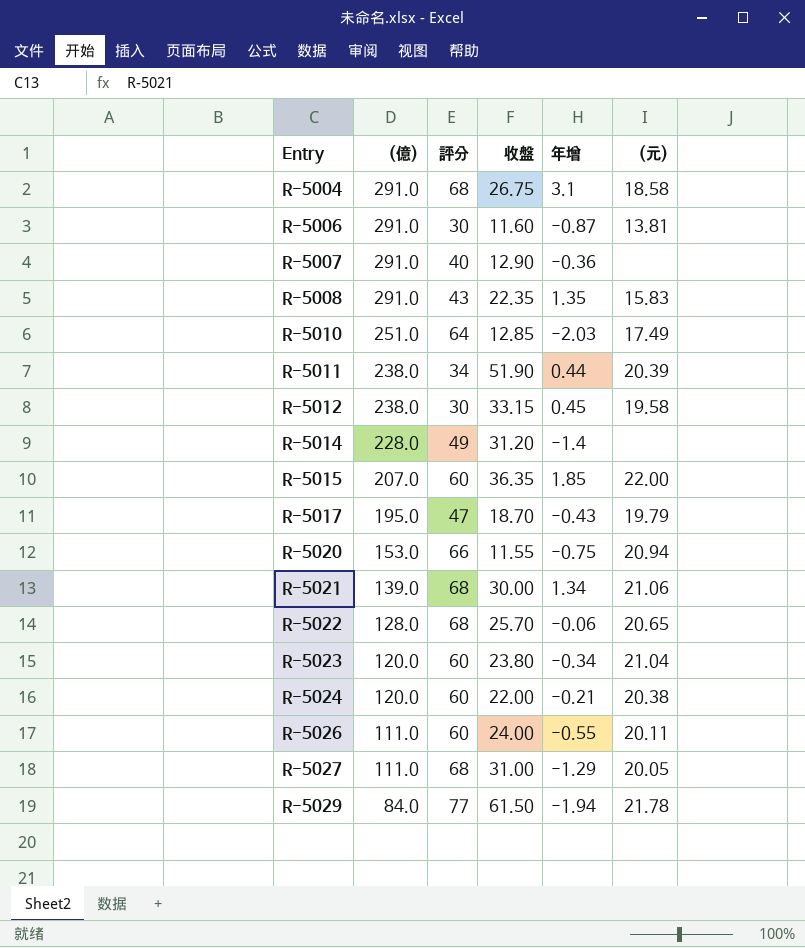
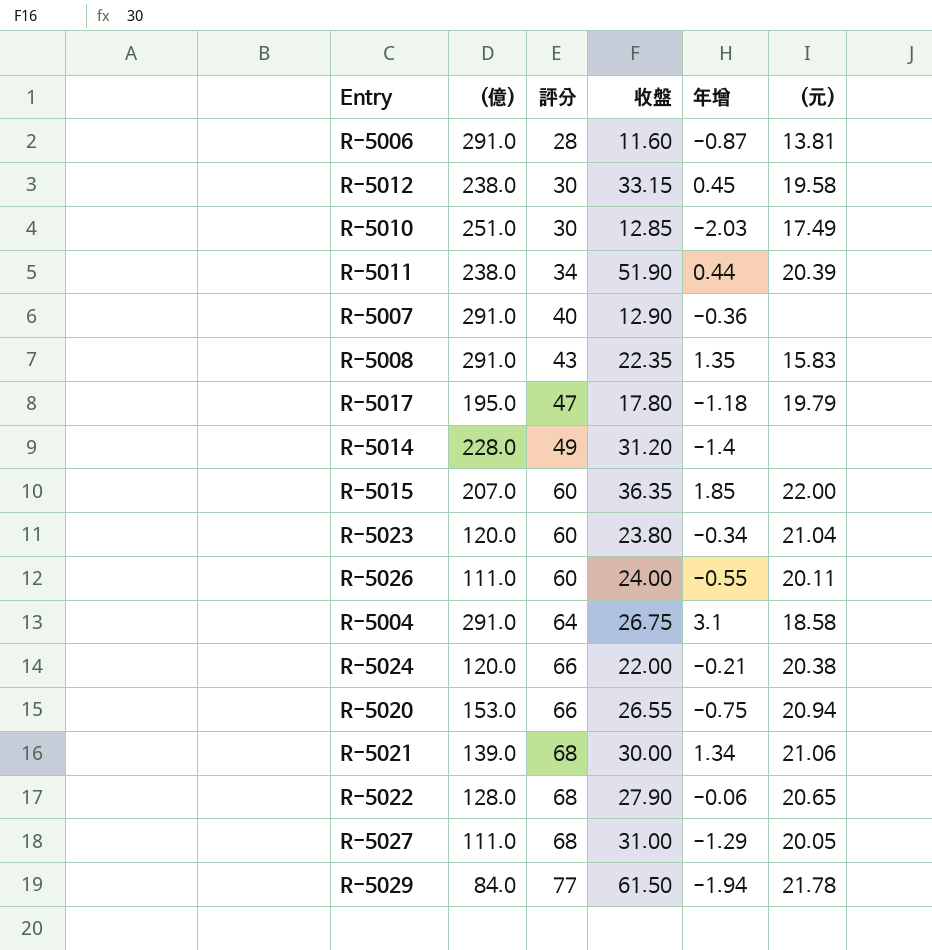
row order: Entry ascending -> 評分 ascending
R-5006 | 評分: 30 -> 28
R-5010 | 評分: 64 -> 30
R-5017 | 收盤: 18.70 -> 17.80
R-5017 | 年增: -0.43 -> -1.18
R-5004 | 評分: 68 -> 64
R-5024 | 評分: 60 -> 66
R-5020 | 收盤: 11.55 -> 26.55
R-5022 | 收盤: 25.70 -> 27.90

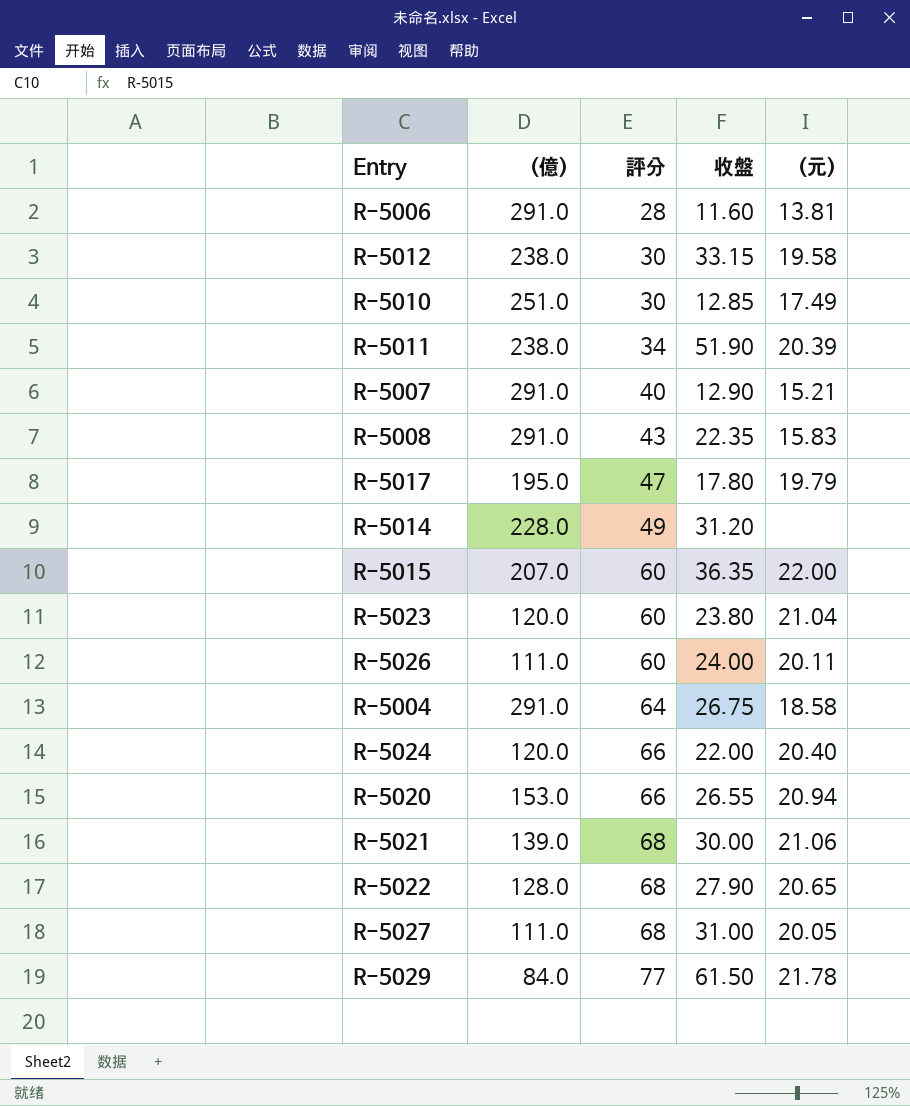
column 年增 | position: 5 -> none
R-5007 | (元): none -> 15.21
R-5024 | (元): 20.38 -> 20.40

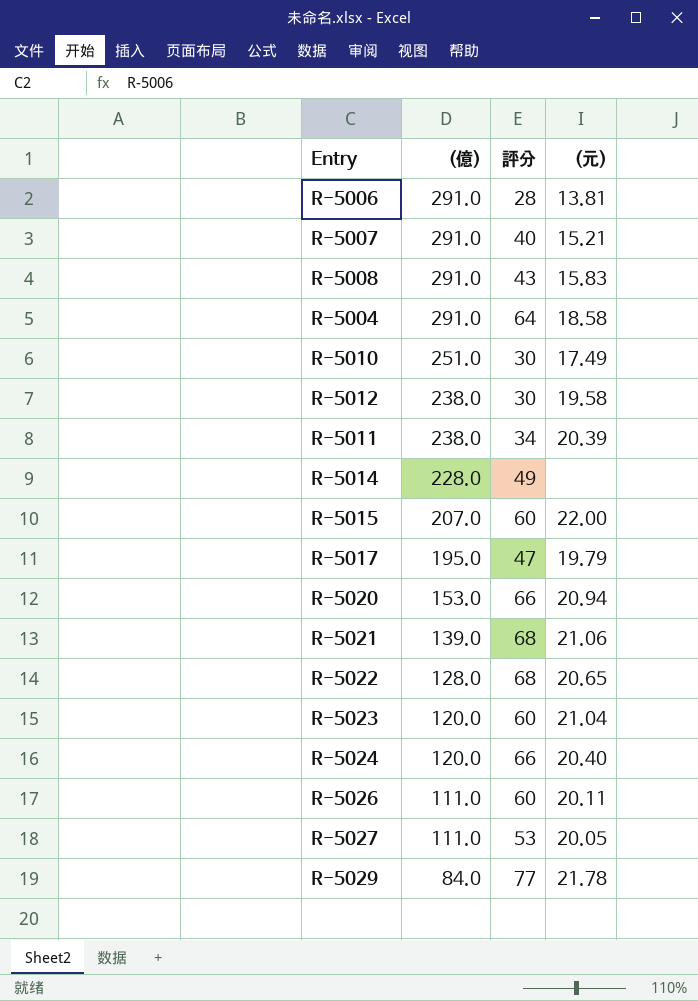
row order: 評分 ascending -> (億) descending
column 收盤 | position: 4 -> none
R-5027 | 評分: 68 -> 53

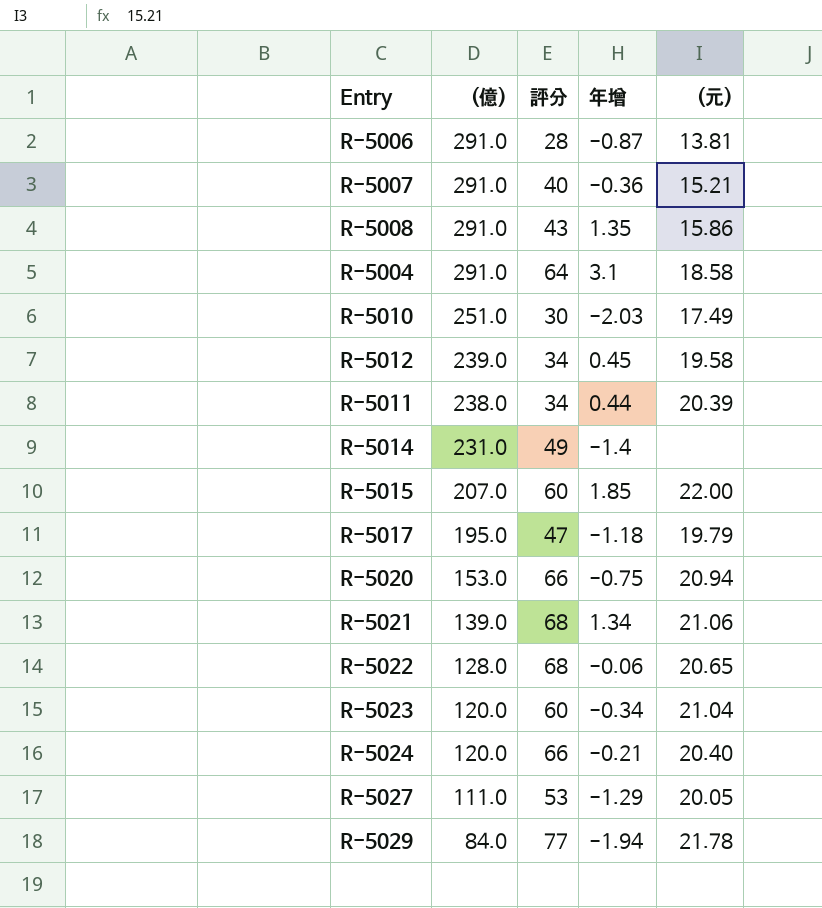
column 年增 | position: none -> 4
row R-5026: 111.0 | 60 | 20.11 -> none
R-5008 | (元): 15.83 -> 15.86
R-5012 | (億): 238.0 -> 239.0
R-5012 | 評分: 30 -> 34
R-5014 | (億): 228.0 -> 231.0

